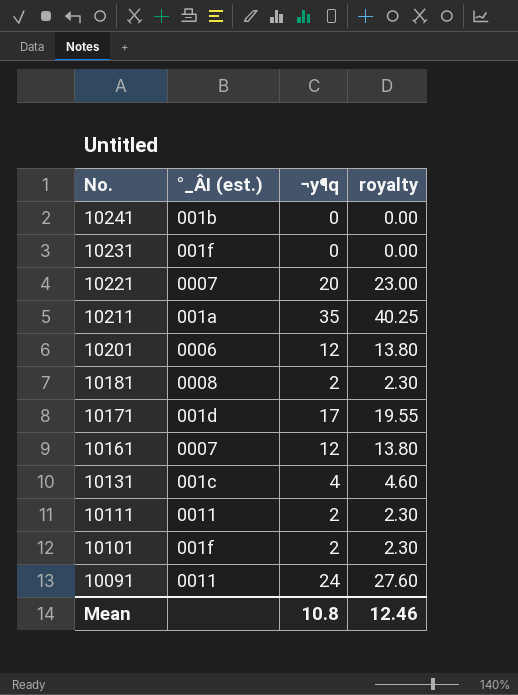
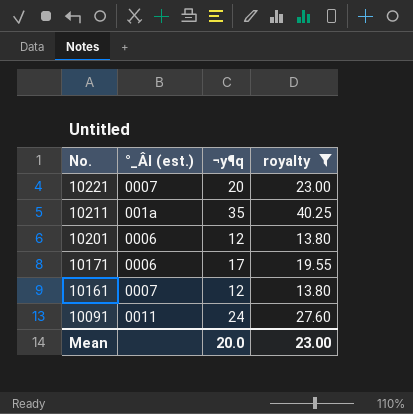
filter: none -> royalty >= 13.80
10171 | °_ÂI (est.): 001d -> 0006
Mean | ¬y¶q: 10.8 -> 20.0
Mean | royalty: 12.46 -> 23.00

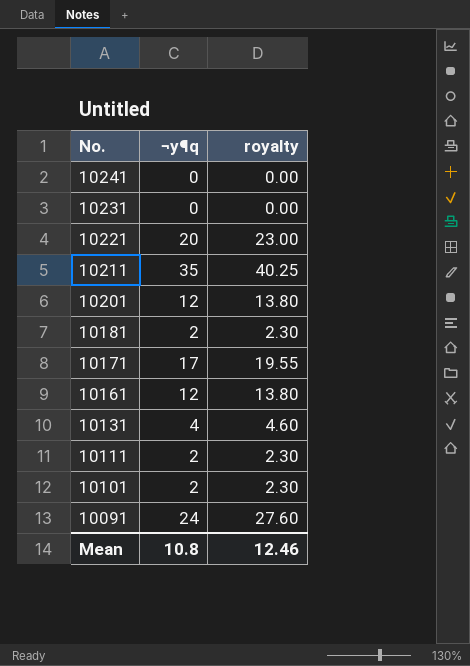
filter: royalty >= 13.80 -> none
column °_ÂI (est.) | position: 2 -> none
Mean | ¬y¶q: 20.0 -> 10.8
Mean | royalty: 23.00 -> 12.46

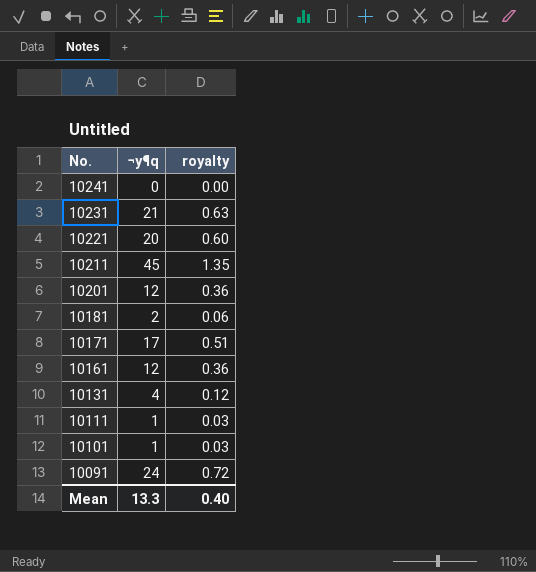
column royalty | formula: [¬y¶q] * 1.15 -> [¬y¶q] * 0.03
10231 | ¬y¶q: 0 -> 21
10211 | ¬y¶q: 35 -> 45
10111 | ¬y¶q: 2 -> 1
10101 | ¬y¶q: 2 -> 1
Mean | ¬y¶q: 10.8 -> 13.3
Mean | royalty: 12.46 -> 0.40

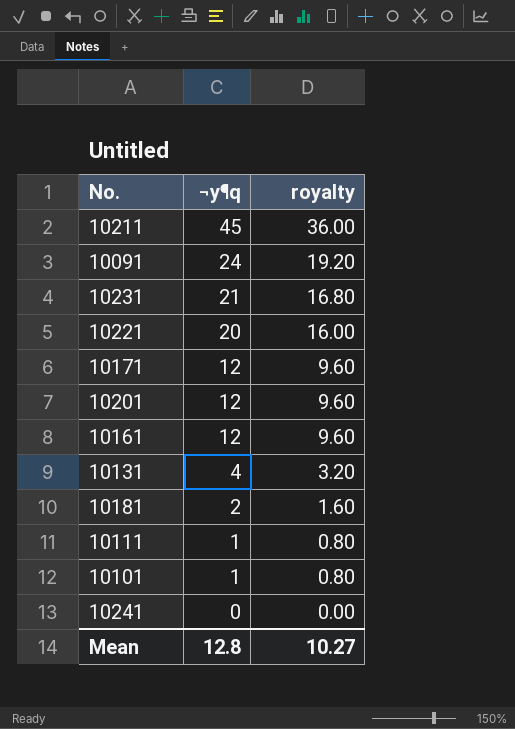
row order: No. descending -> ¬y¶q descending
column royalty | formula: [¬y¶q] * 0.03 -> [¬y¶q] * 0.8
10171 | ¬y¶q: 17 -> 12
Mean | ¬y¶q: 13.3 -> 12.8
Mean | royalty: 0.40 -> 10.27

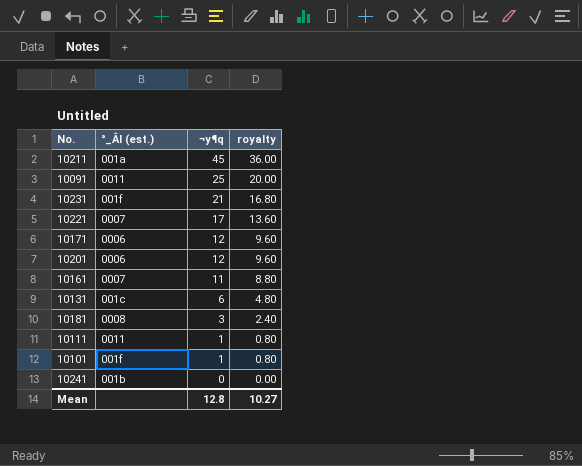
column °_ÂI (est.) | position: none -> 2
10091 | ¬y¶q: 24 -> 25
10091 | royalty: 19.20 -> 20.00
10221 | ¬y¶q: 20 -> 17
10221 | royalty: 16.00 -> 13.60
10161 | ¬y¶q: 12 -> 11
10161 | royalty: 9.60 -> 8.80
10131 | ¬y¶q: 4 -> 6
10131 | royalty: 3.20 -> 4.80
10181 | ¬y¶q: 2 -> 3
10181 | royalty: 1.60 -> 2.40

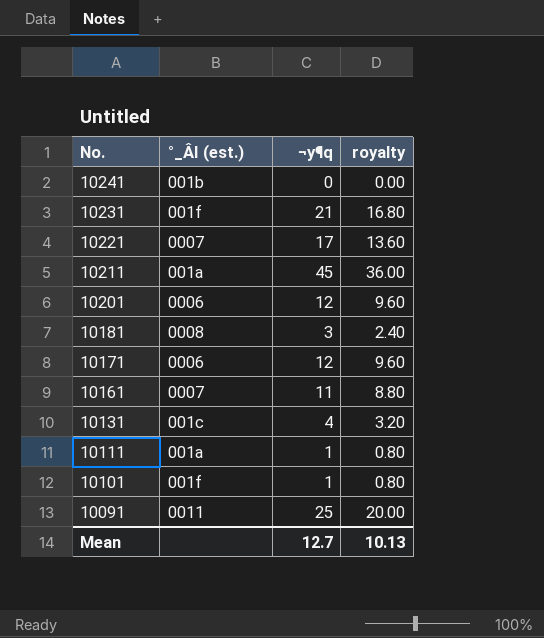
row order: ¬y¶q descending -> No. descending
10131 | ¬y¶q: 6 -> 4
10131 | royalty: 4.80 -> 3.20
10111 | °_ÂI (est.): 0011 -> 001a
Mean | ¬y¶q: 12.8 -> 12.7
Mean | royalty: 10.27 -> 10.13

